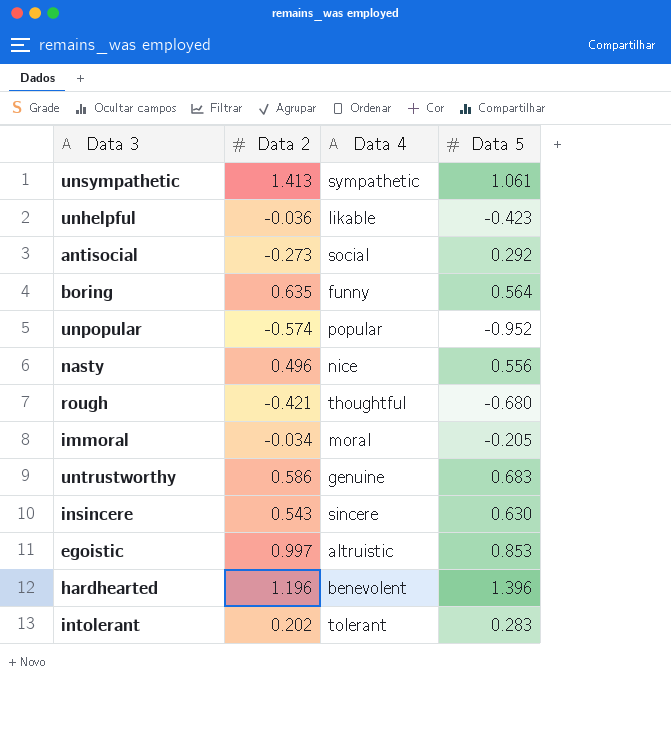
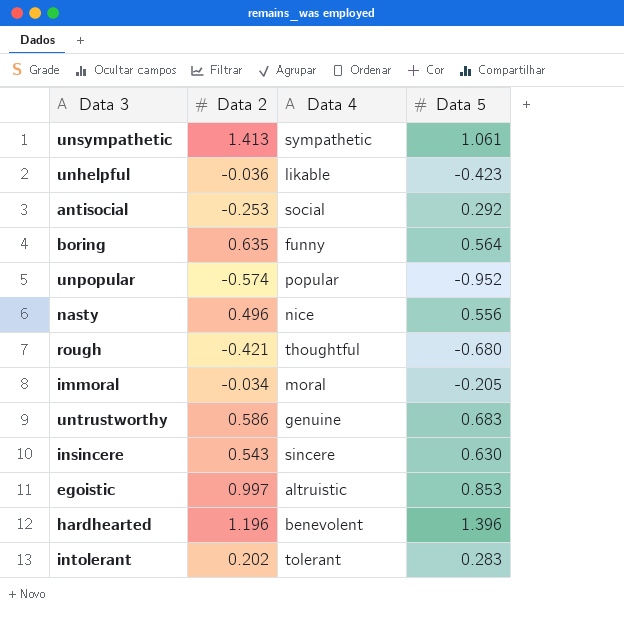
antisocial | Data 2: -0.273 -> -0.253

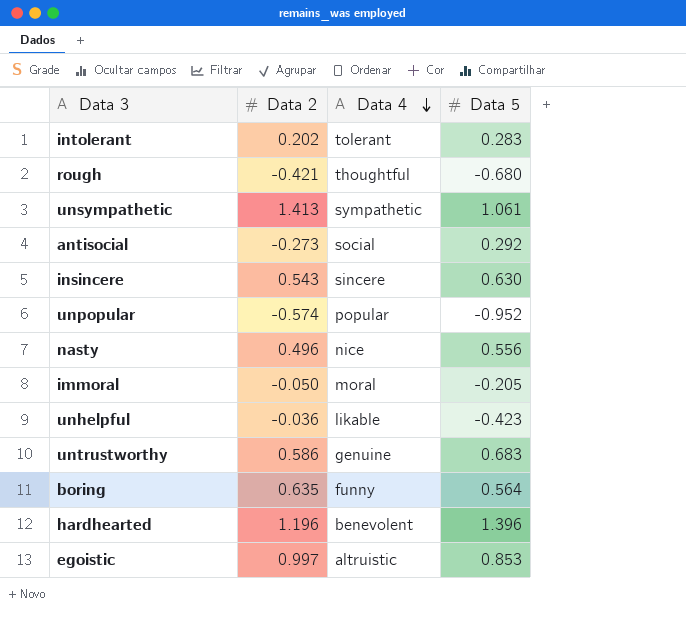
row order: none -> Data 4 descending
antisocial | Data 2: -0.253 -> -0.273
immoral | Data 2: -0.034 -> -0.050

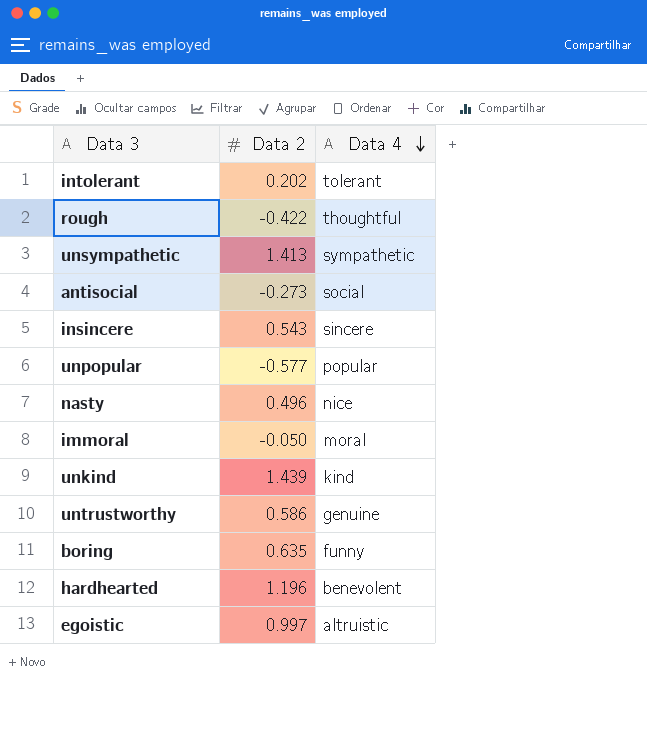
column Data 5 | position: 4 -> none
row unhelpful: -0.036 | likable | -0.423 -> none
rough | Data 2: -0.421 -> -0.422
unpopular | Data 2: -0.574 -> -0.577
row unkind: none -> 1.439 | kind

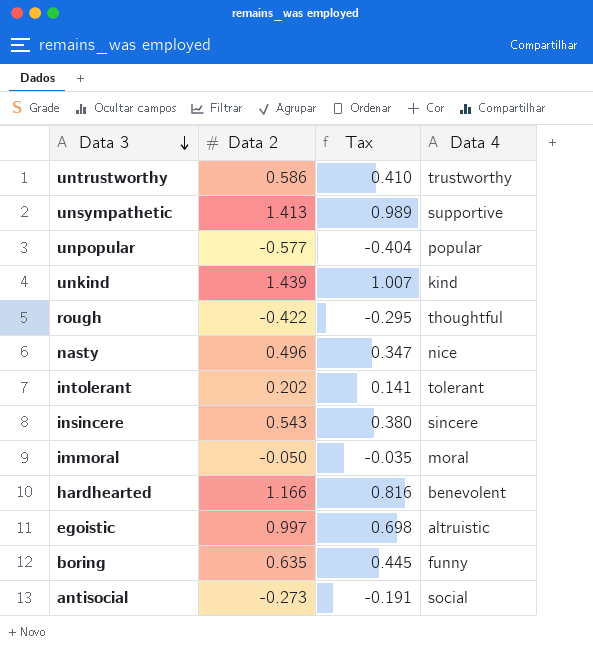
row order: Data 4 descending -> Data 3 descending
column Tax | formula: none -> [Data 2] * 0.7
untrustworthy | Data 4: genuine -> trustworthy
unsympathetic | Data 4: sympathetic -> supportive
hardhearted | Data 2: 1.196 -> 1.166

